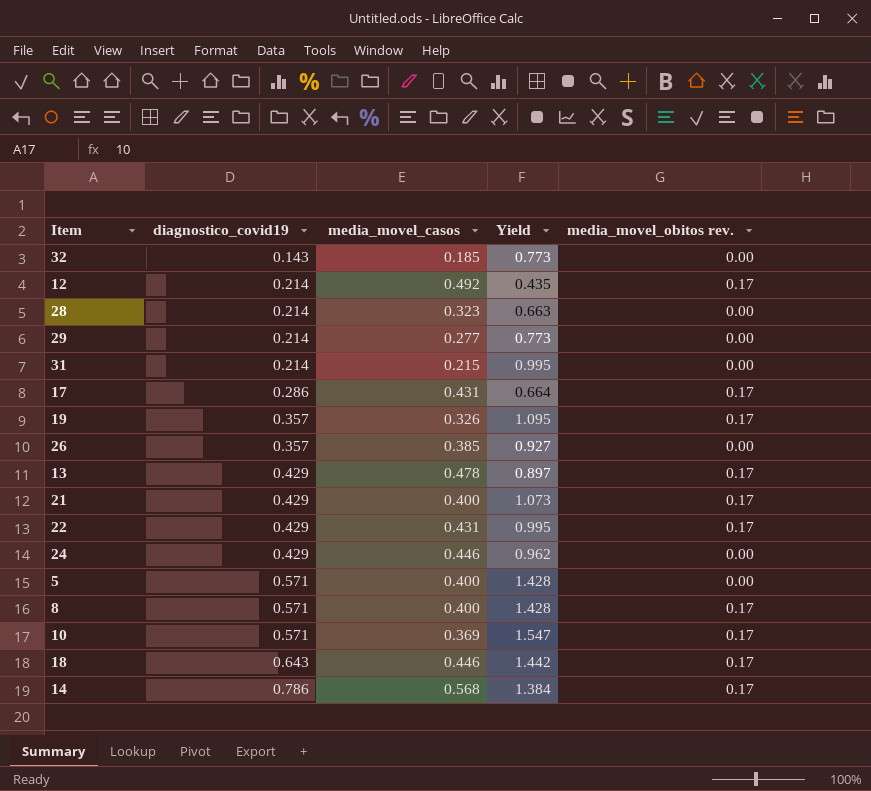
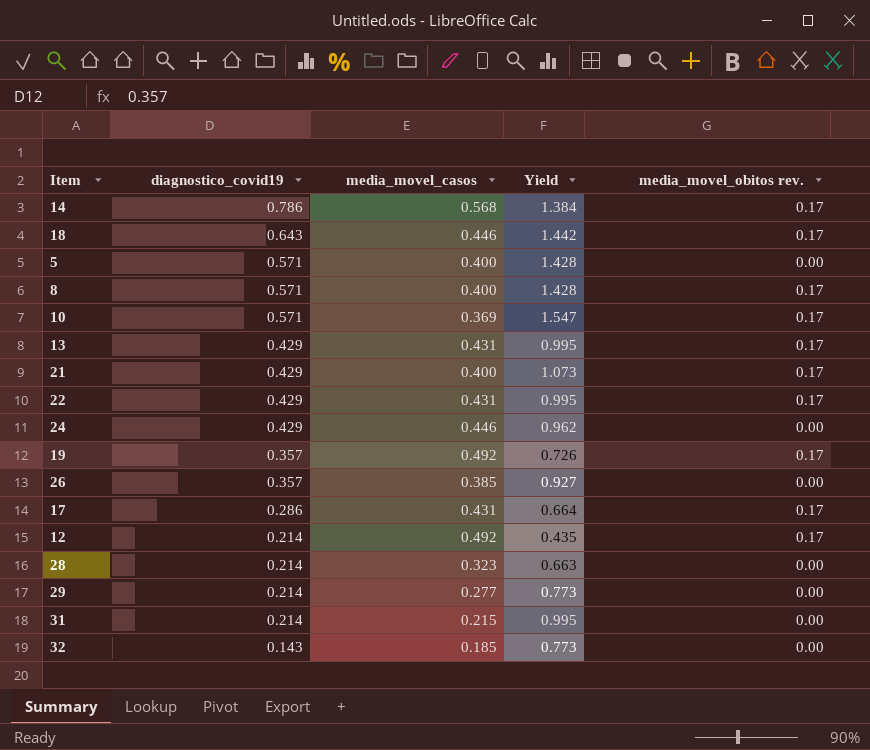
row order: diagnostico_covid19 ascending -> diagnostico_covid19 descending
13 | media_movel_casos: 0.478 -> 0.431
13 | Yield: 0.897 -> 0.995
19 | media_movel_casos: 0.326 -> 0.492
19 | Yield: 1.095 -> 0.726

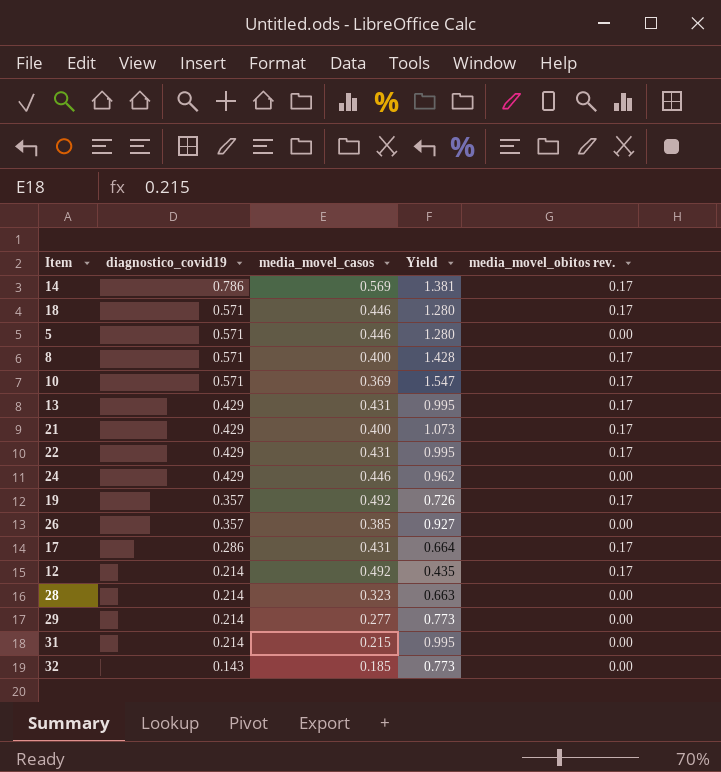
14 | media_movel_casos: 0.568 -> 0.569
14 | Yield: 1.384 -> 1.381
18 | diagnostico_covid19: 0.643 -> 0.571
18 | Yield: 1.442 -> 1.280
5 | media_movel_casos: 0.400 -> 0.446
5 | Yield: 1.428 -> 1.280

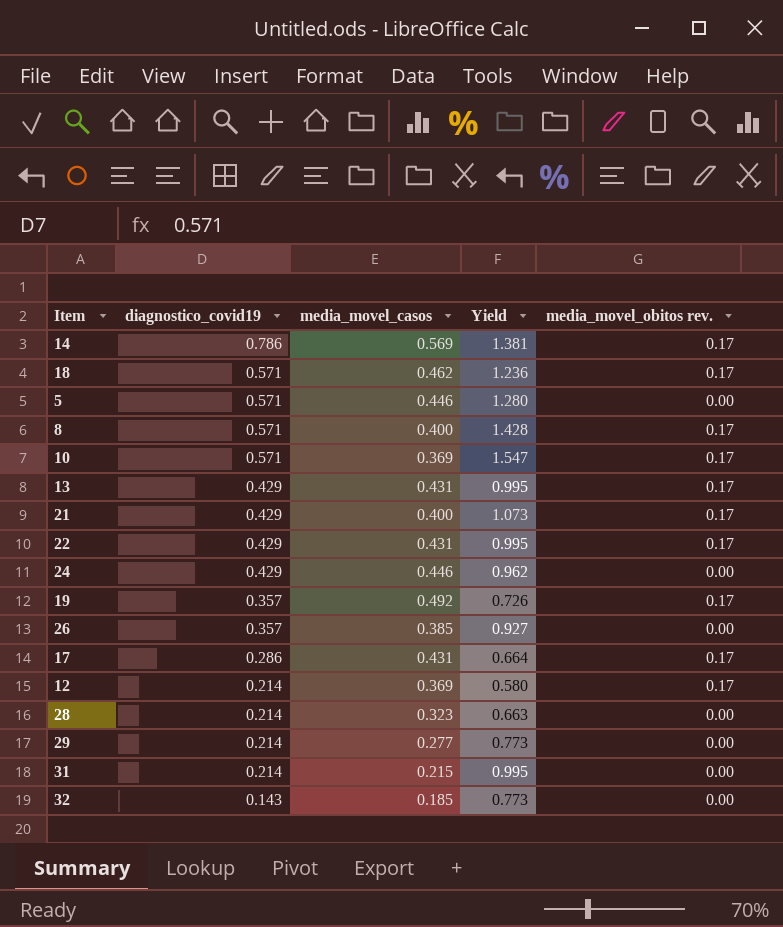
18 | media_movel_casos: 0.446 -> 0.462
18 | Yield: 1.280 -> 1.236
12 | media_movel_casos: 0.492 -> 0.369
12 | Yield: 0.435 -> 0.580

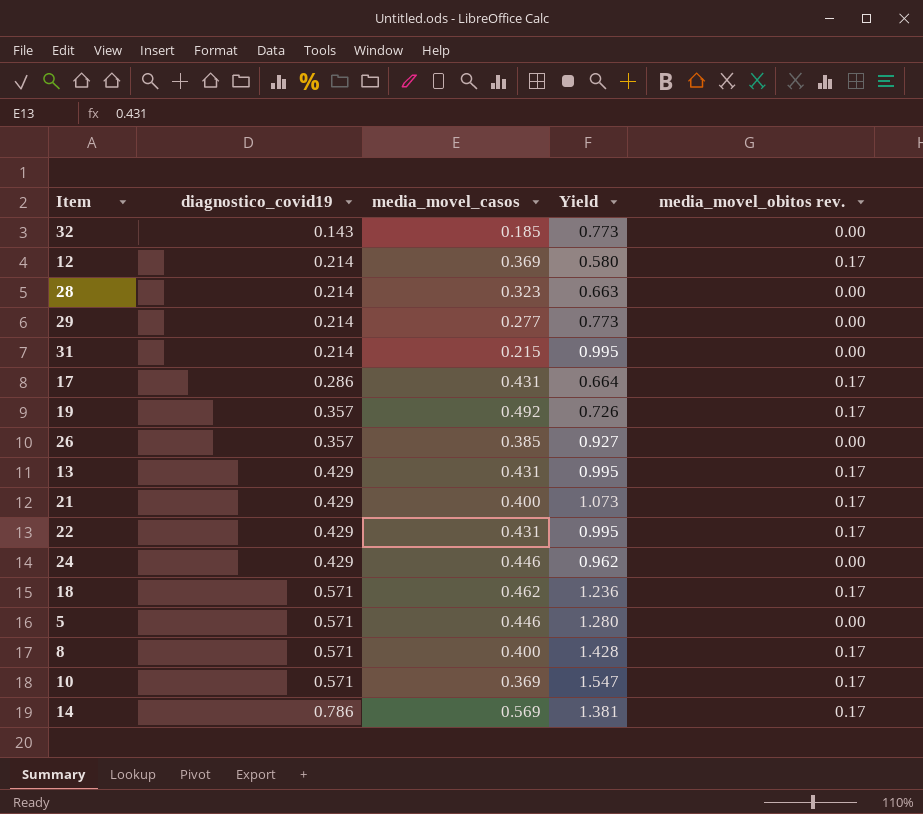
row order: diagnostico_covid19 descending -> diagnostico_covid19 ascending

